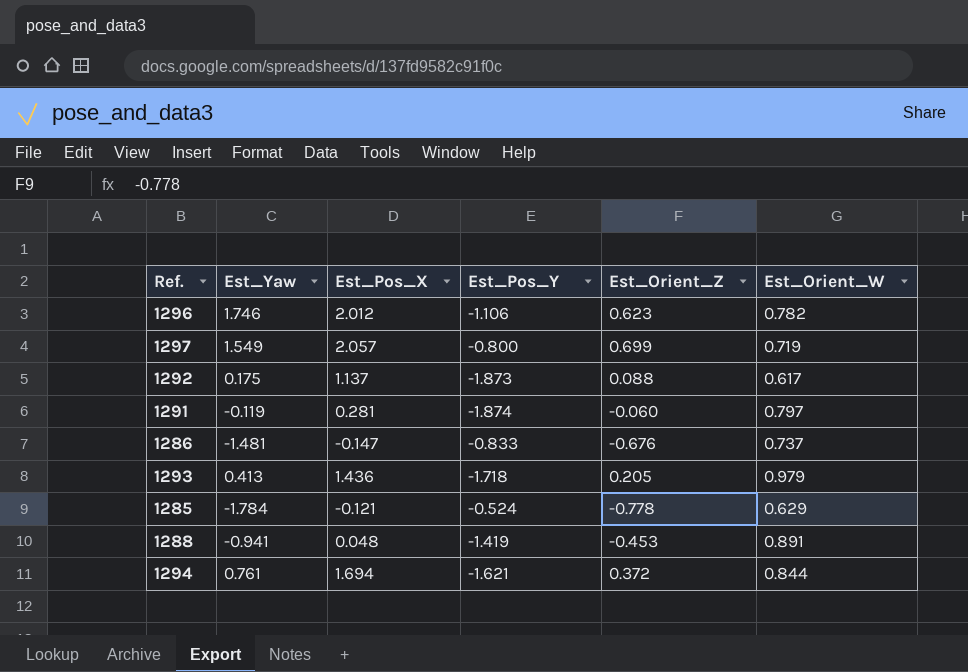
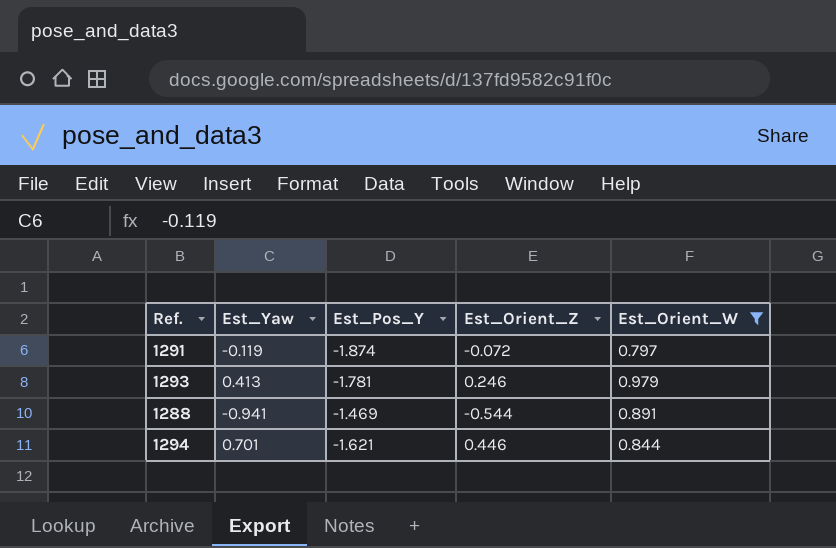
filter: none -> Est_Orient_W >= 0.797
column Est_Pos_X | position: 3 -> none
1291 | Est_Orient_Z: -0.060 -> -0.072
1293 | Est_Pos_Y: -1.718 -> -1.781
1293 | Est_Orient_Z: 0.205 -> 0.246
1288 | Est_Pos_Y: -1.419 -> -1.469
1288 | Est_Orient_Z: -0.453 -> -0.544
1294 | Est_Yaw: 0.761 -> 0.701
1294 | Est_Orient_Z: 0.372 -> 0.446

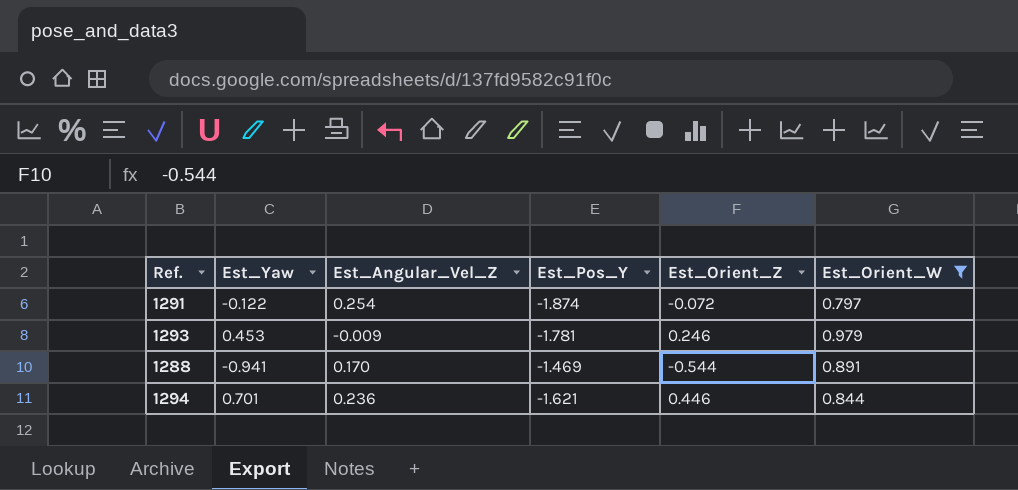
column Est_Angular_Vel_Z | position: none -> 3
1291 | Est_Yaw: -0.119 -> -0.122
1293 | Est_Yaw: 0.413 -> 0.453

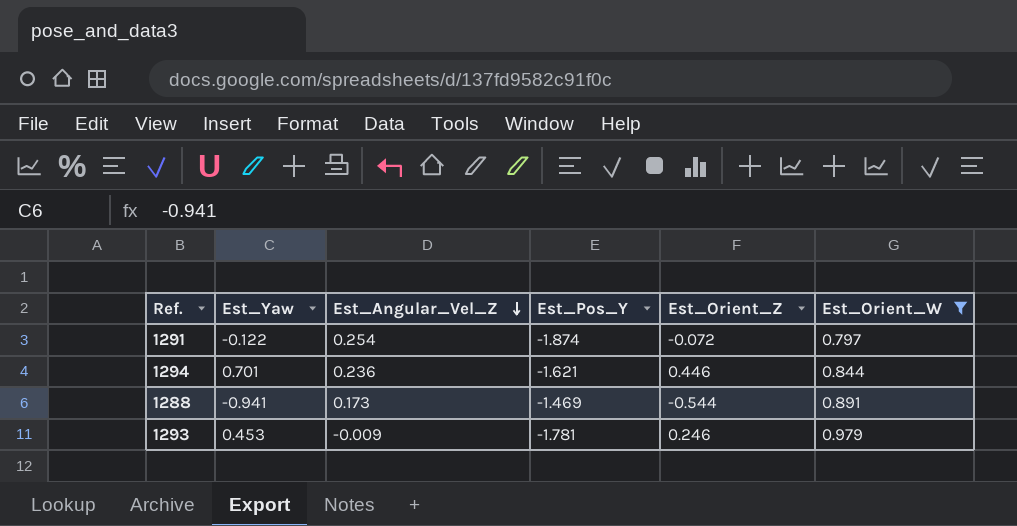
row order: none -> Est_Angular_Vel_Z descending
1288 | Est_Angular_Vel_Z: 0.170 -> 0.173

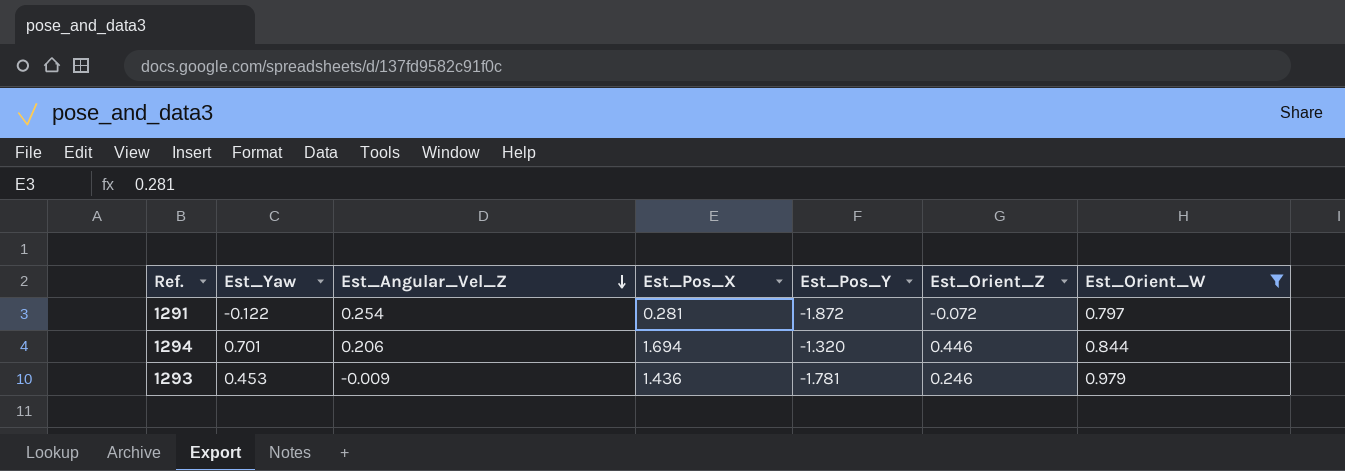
column Est_Pos_X | position: none -> 4
row 1288: -0.941 | 0.173 | -1.469 | -0.544 | 0.891 -> none
1291 | Est_Pos_Y: -1.874 -> -1.872
1294 | Est_Angular_Vel_Z: 0.236 -> 0.206
1294 | Est_Pos_Y: -1.621 -> -1.320

